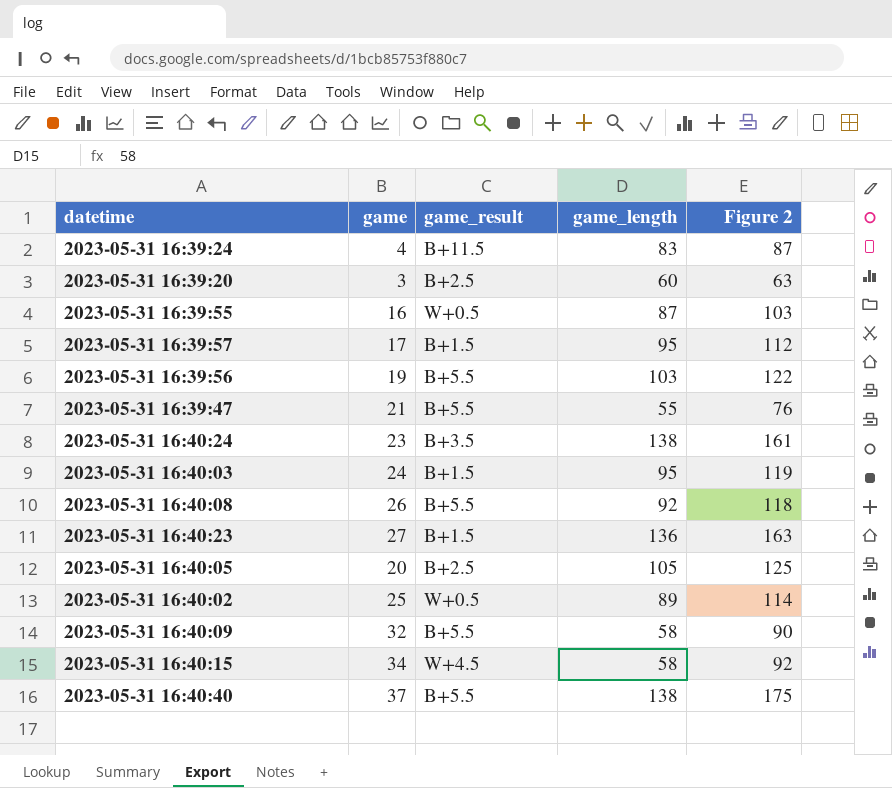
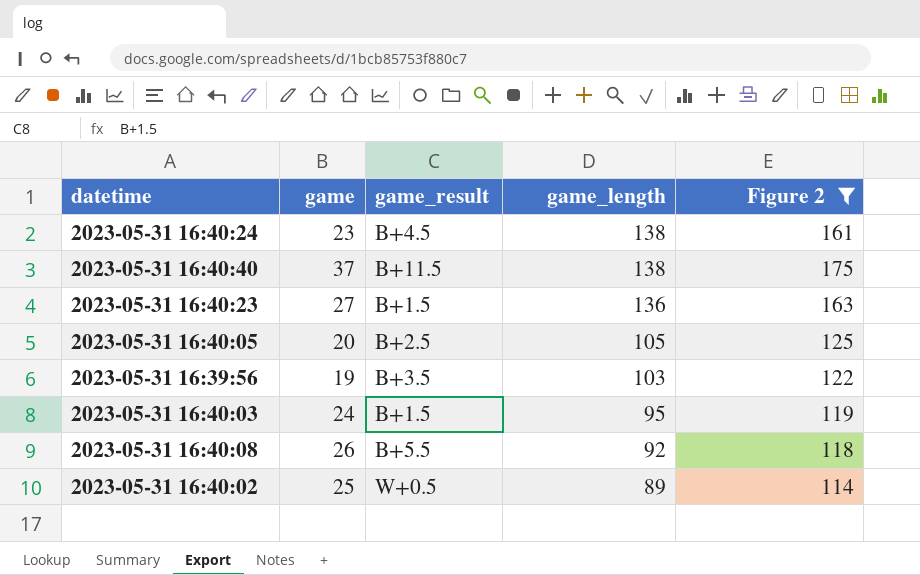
filter: none -> Figure 2 >= 114
row order: none -> game_length descending
2023-05-31 16:40:24 | game_result: B+3.5 -> B+4.5
2023-05-31 16:40:40 | game_result: B+5.5 -> B+11.5
2023-05-31 16:39:56 | game_result: B+5.5 -> B+3.5

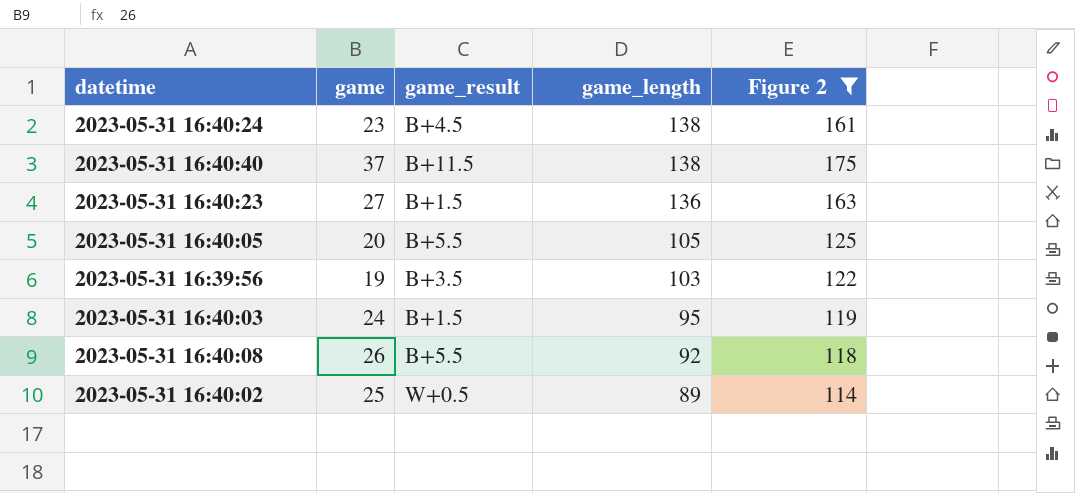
2023-05-31 16:40:05 | game_result: B+2.5 -> B+5.5

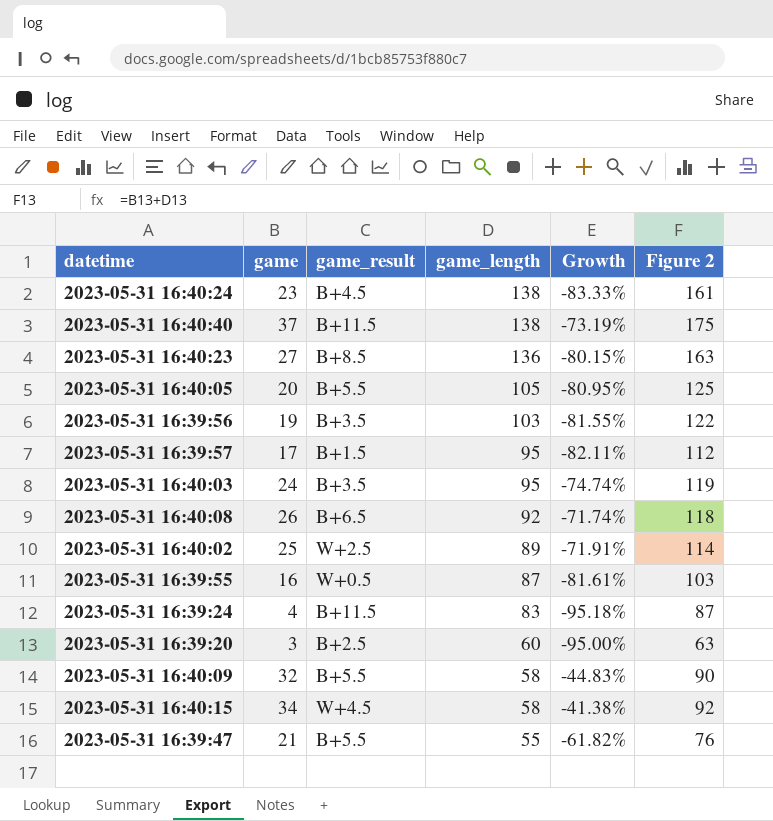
filter: Figure 2 >= 114 -> none
column Growth | formula: none -> ([game] - [game_length]) / [game_length]
2023-05-31 16:40:23 | game_result: B+1.5 -> B+8.5
2023-05-31 16:40:03 | game_result: B+1.5 -> B+3.5
2023-05-31 16:40:08 | game_result: B+5.5 -> B+6.5
2023-05-31 16:40:02 | game_result: W+0.5 -> W+2.5

